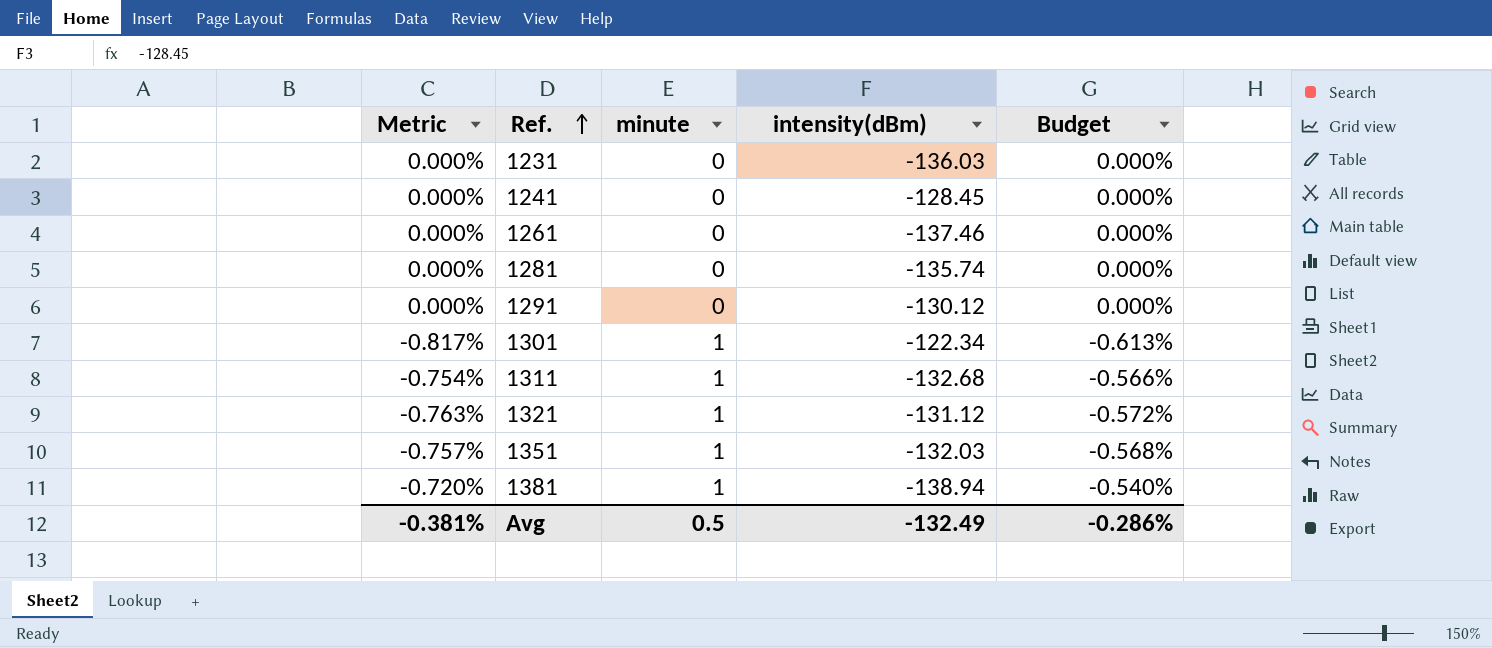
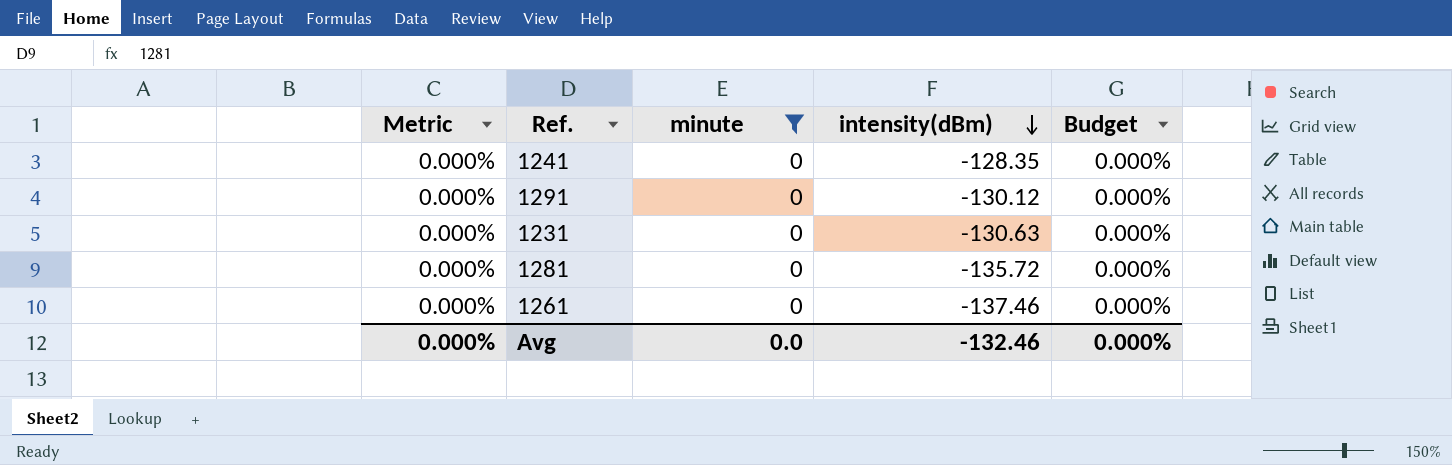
filter: none -> minute = 0
row order: Ref. ascending -> intensity(dBm) descending
1241 | intensity(dBm): -128.45 -> -128.35
1231 | intensity(dBm): -136.03 -> -130.63
1281 | intensity(dBm): -135.74 -> -135.72
Avg | Metric: -0.381% -> 0.000%
Avg | minute: 0.5 -> 0.0
Avg | intensity(dBm): -132.49 -> -132.46
Avg | Budget: -0.286% -> 0.000%

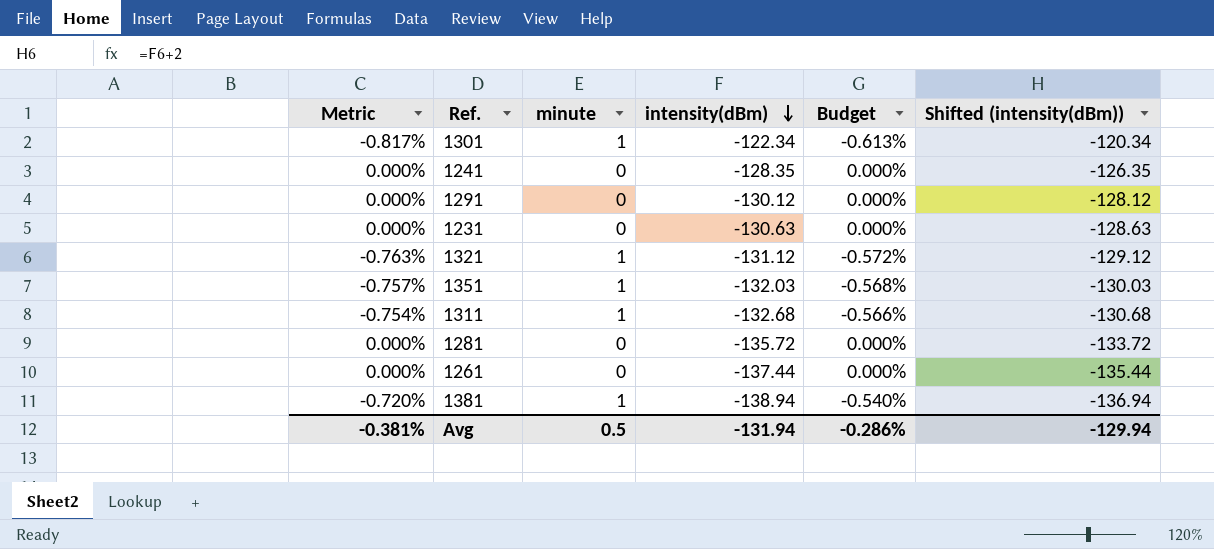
filter: minute = 0 -> none
column Shifted (intensity(dBm)) | formula: none -> [intensity(dBm)] + 2
1261 | intensity(dBm): -137.46 -> -137.44
Avg | Metric: 0.000% -> -0.381%
Avg | minute: 0.0 -> 0.5
Avg | intensity(dBm): -132.46 -> -131.94
Avg | Budget: 0.000% -> -0.286%

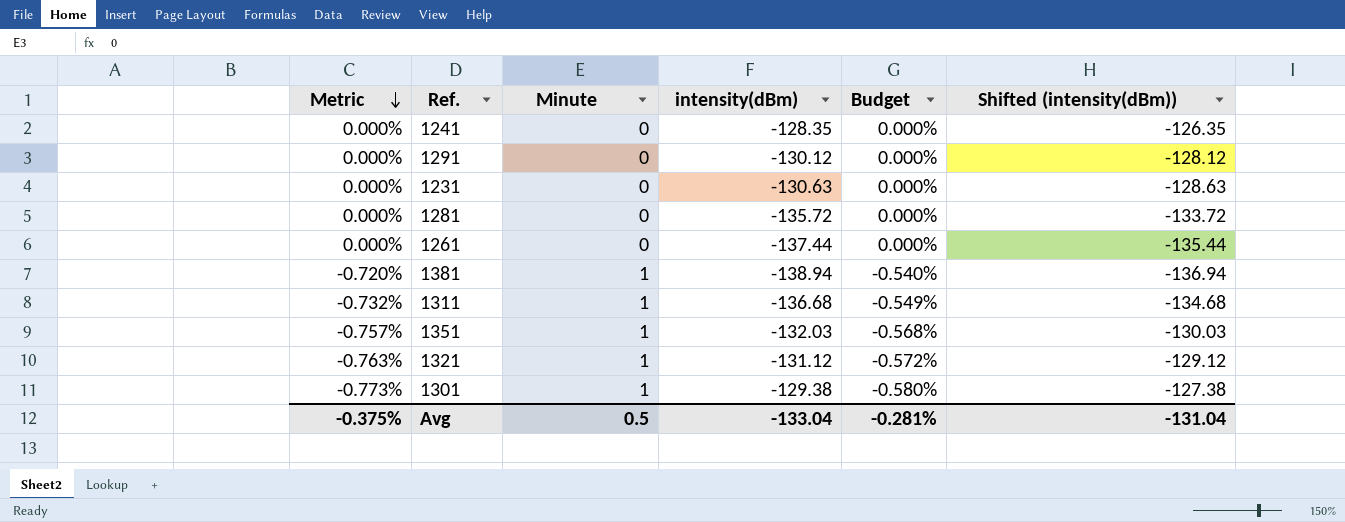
row order: intensity(dBm) descending -> Metric descending
column name: minute -> Minute
1311 | Metric: -0.754% -> -0.732%
1311 | intensity(dBm): -132.68 -> -136.68
1311 | Budget: -0.566% -> -0.549%
1311 | Shifted (intensity(dBm)): -130.68 -> -134.68
1301 | Metric: -0.817% -> -0.773%
1301 | intensity(dBm): -122.34 -> -129.38
1301 | Budget: -0.613% -> -0.580%
1301 | Shifted (intensity(dBm)): -120.34 -> -127.38
Avg | Metric: -0.381% -> -0.375%
Avg | intensity(dBm): -131.94 -> -133.04
Avg | Budget: -0.286% -> -0.281%
Avg | Shifted (intensity(dBm)): -129.94 -> -131.04

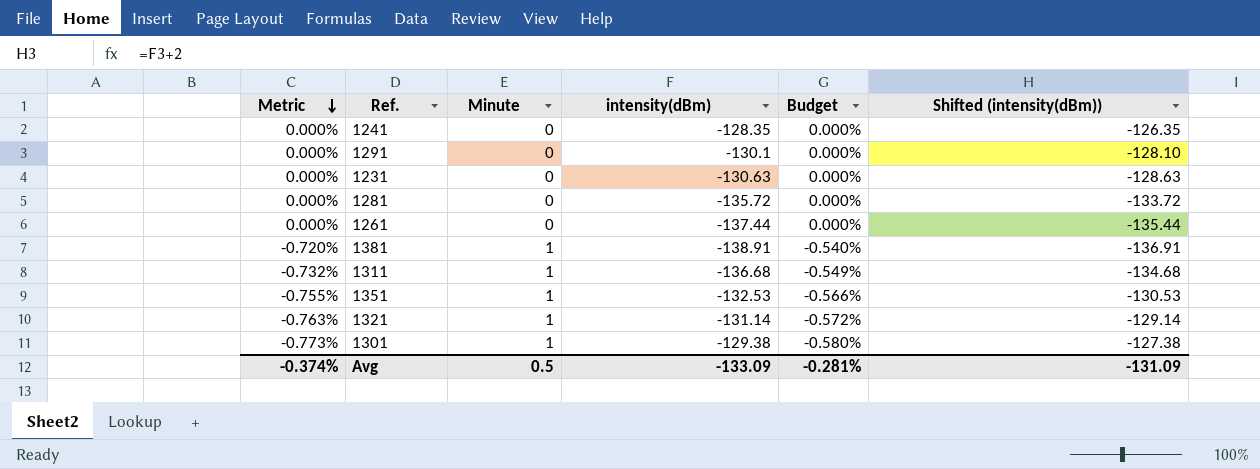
1291 | intensity(dBm): -130.12 -> -130.1
1291 | Shifted (intensity(dBm)): -128.12 -> -128.10
1381 | intensity(dBm): -138.94 -> -138.91
1381 | Shifted (intensity(dBm)): -136.94 -> -136.91
1351 | Metric: -0.757% -> -0.755%
1351 | intensity(dBm): -132.03 -> -132.53
1351 | Budget: -0.568% -> -0.566%
1351 | Shifted (intensity(dBm)): -130.03 -> -130.53
1321 | intensity(dBm): -131.12 -> -131.14
1321 | Shifted (intensity(dBm)): -129.12 -> -129.14
Avg | Metric: -0.375% -> -0.374%
Avg | intensity(dBm): -133.04 -> -133.09
Avg | Shifted (intensity(dBm)): -131.04 -> -131.09

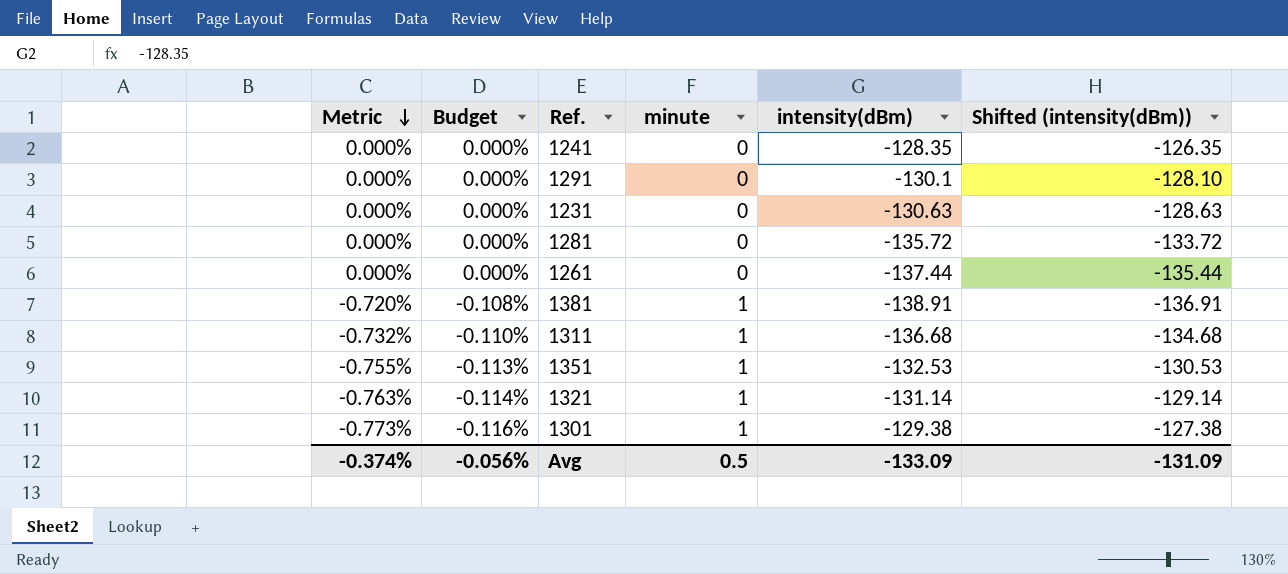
column Budget | formula: [Metric] * 0.75 -> [Metric] * 0.15
column Budget | position: 5 -> 2
column name: Minute -> minute
Avg | Budget: -0.281% -> -0.056%

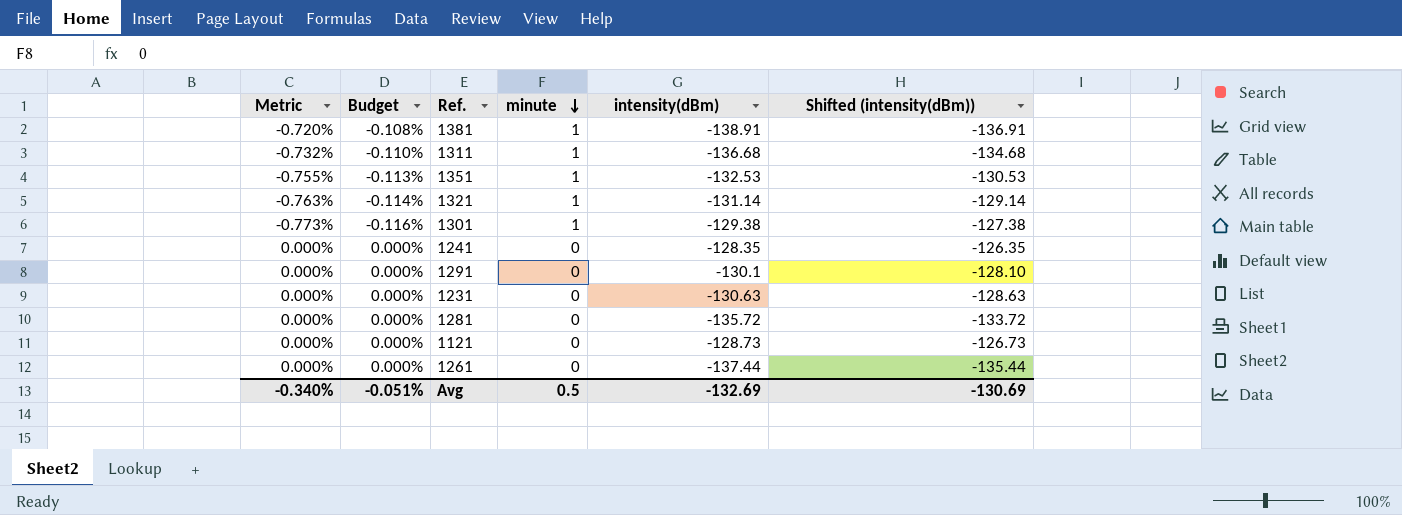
row order: Metric descending -> minute descending
row 1121: none -> 0.000% | 0.000% | 0 | -128.73 | -126.73
Avg | Metric: -0.374% -> -0.340%
Avg | Budget: -0.056% -> -0.051%
Avg | intensity(dBm): -133.09 -> -132.69
Avg | Shifted (intensity(dBm)): -131.09 -> -130.69

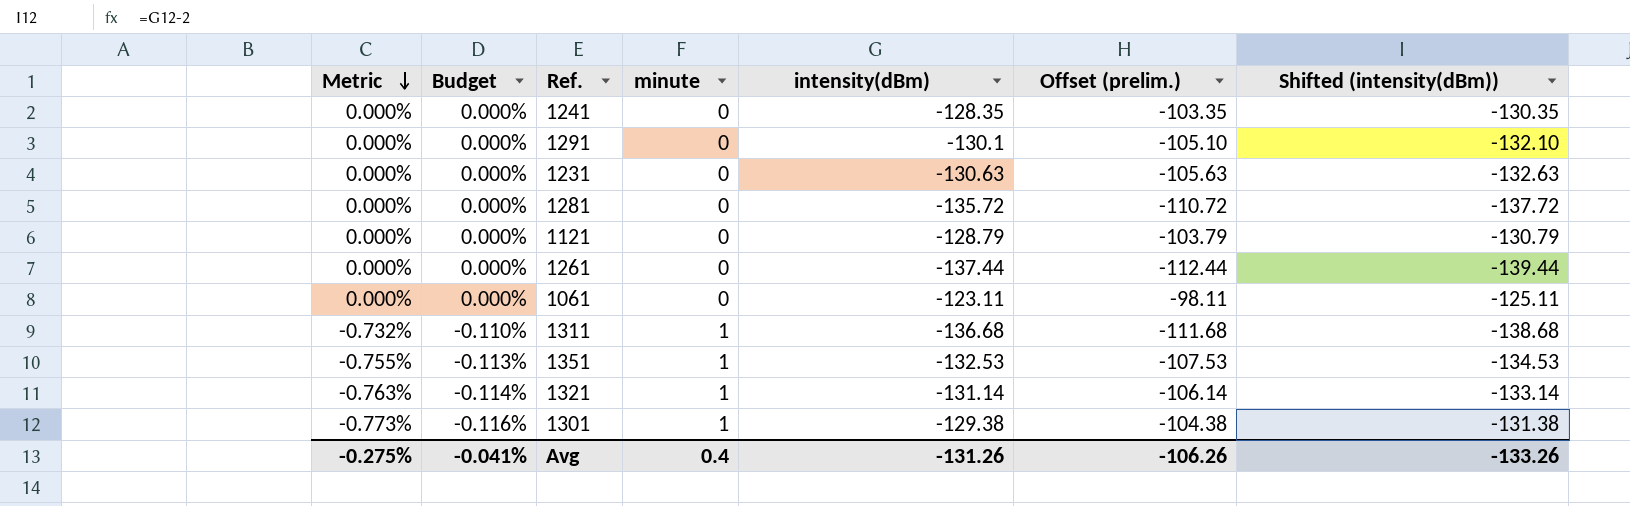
row order: minute descending -> Metric descending
column Offset (prelim.) | formula: none -> [intensity(dBm)] + 25
column Shifted (intensity(dBm)) | formula: [intensity(dBm)] + 2 -> [intensity(dBm)] - 2
row 1381: -0.720% | -0.108% | 1 | -138.91 | -136.91 -> none
1121 | intensity(dBm): -128.73 -> -128.79
row 1061: none -> 0.000% | 0.000% | 0 | -123.11 | -98.11 | -125.11
Avg | Metric: -0.340% -> -0.275%
Avg | Budget: -0.051% -> -0.041%
Avg | minute: 0.5 -> 0.4
Avg | intensity(dBm): -132.69 -> -131.26
Avg | Shifted (intensity(dBm)): -130.69 -> -133.26

